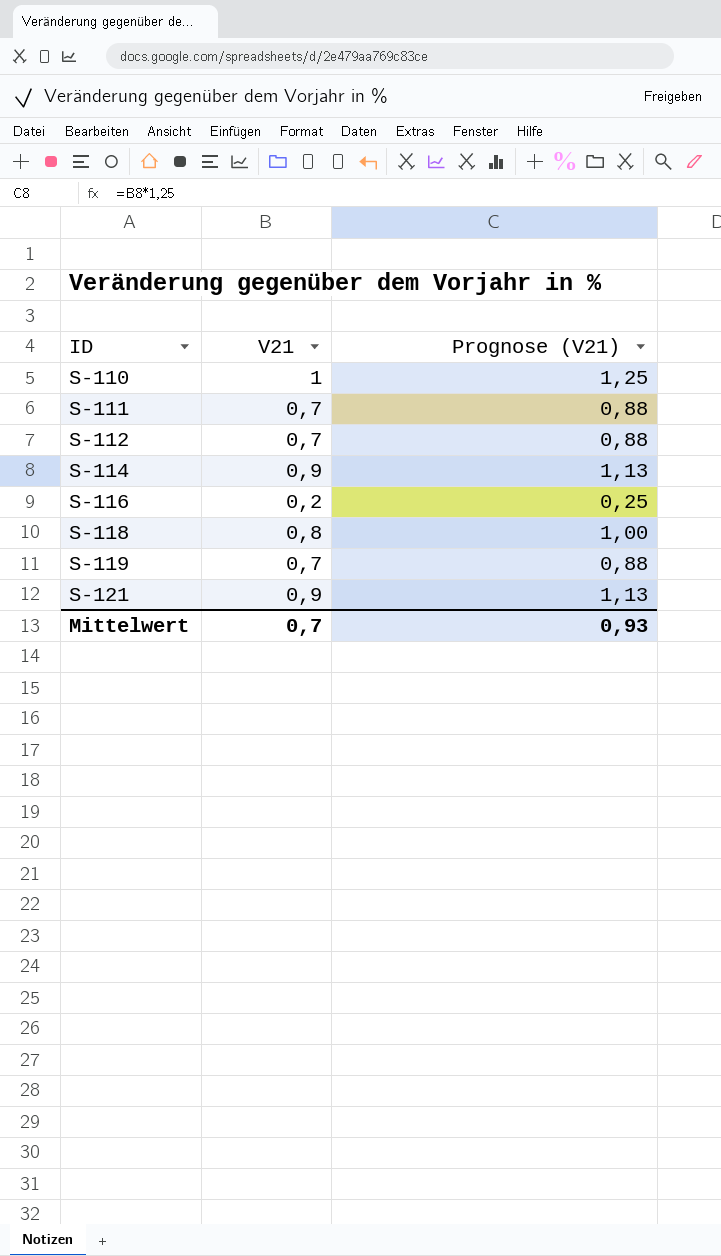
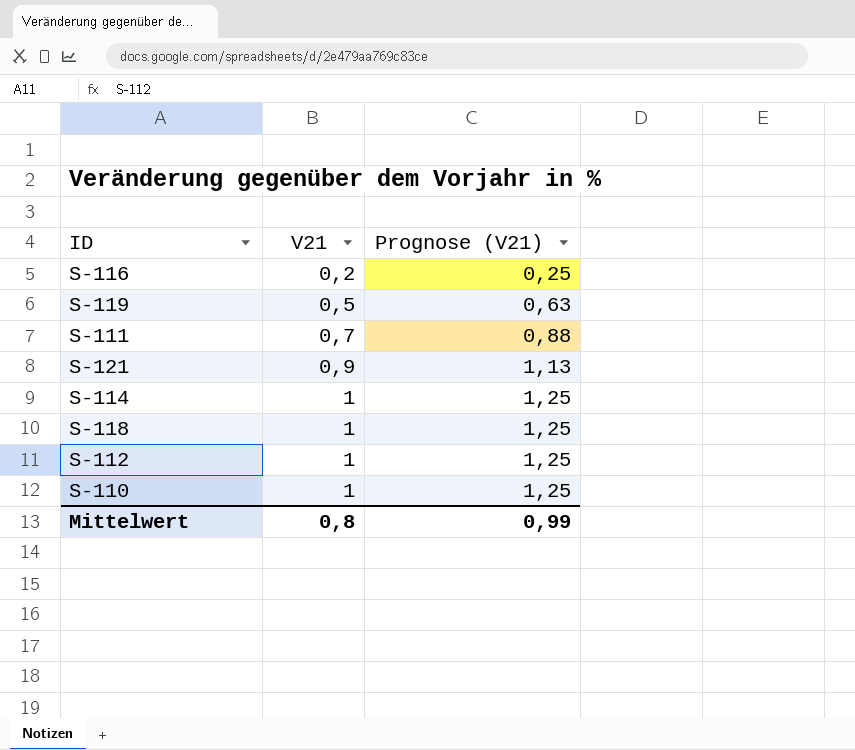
row order: ID ascending -> V21 ascending
S-119 | V21: 0,7 -> 0,5
S-119 | Prognose (V21): 0,88 -> 0,63
S-114 | V21: 0,9 -> 1
S-114 | Prognose (V21): 1,13 -> 1,25
S-118 | V21: 0,8 -> 1
S-118 | Prognose (V21): 1,00 -> 1,25
S-112 | V21: 0,7 -> 1
S-112 | Prognose (V21): 0,88 -> 1,25
Mittelwert | V21: 0,7 -> 0,8
Mittelwert | Prognose (V21): 0,93 -> 0,99

